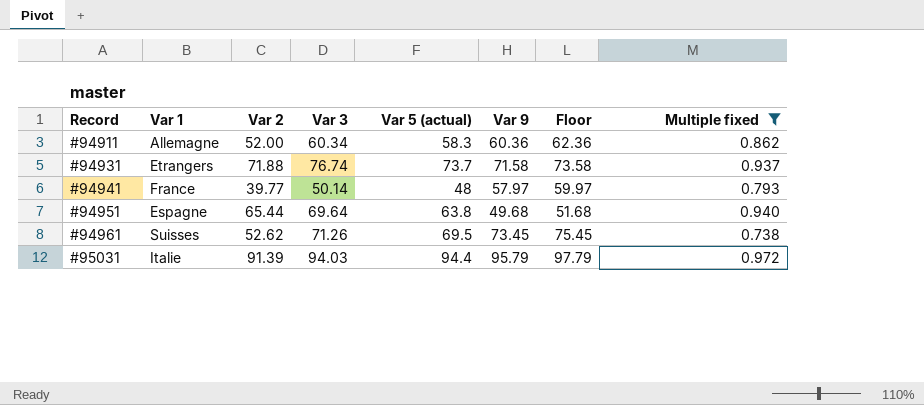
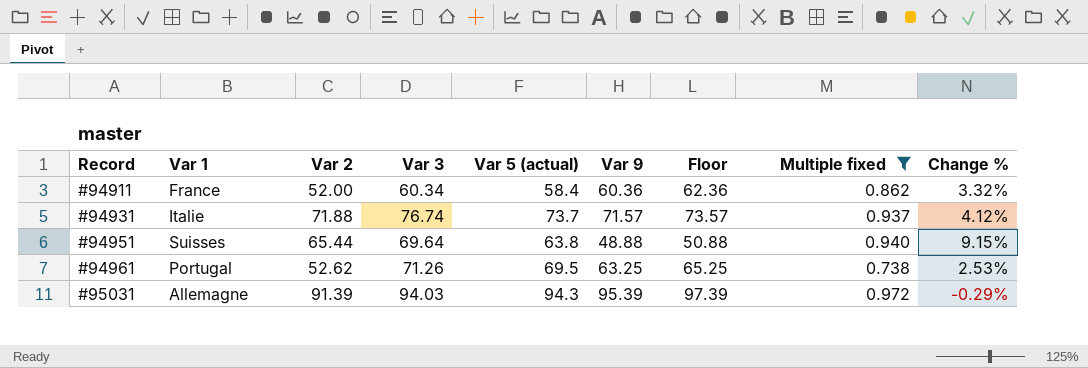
column Change % | formula: none -> ([Var 3] - [Var 5 (actual)]) / [Var 5 (actual)]
row #94941: France | 39.77 | 50.14 | 48 | 57.97 | 59.97 | 0.793 -> none
#94911 | Var 1: Allemagne -> France
#94911 | Var 5 (actual): 58.3 -> 58.4
#94931 | Var 1: Etrangers -> Italie
#94931 | Var 9: 71.58 -> 71.57
#94931 | Floor: 73.58 -> 73.57
#94951 | Var 1: Espagne -> Suisses
#94951 | Var 9: 49.68 -> 48.88
#94951 | Floor: 51.68 -> 50.88
#94961 | Var 1: Suisses -> Portugal
#94961 | Var 9: 73.45 -> 63.25
#94961 | Floor: 75.45 -> 65.25
#95031 | Var 1: Italie -> Allemagne
#95031 | Var 5 (actual): 94.4 -> 94.3
#95031 | Var 9: 95.79 -> 95.39
#95031 | Floor: 97.79 -> 97.39

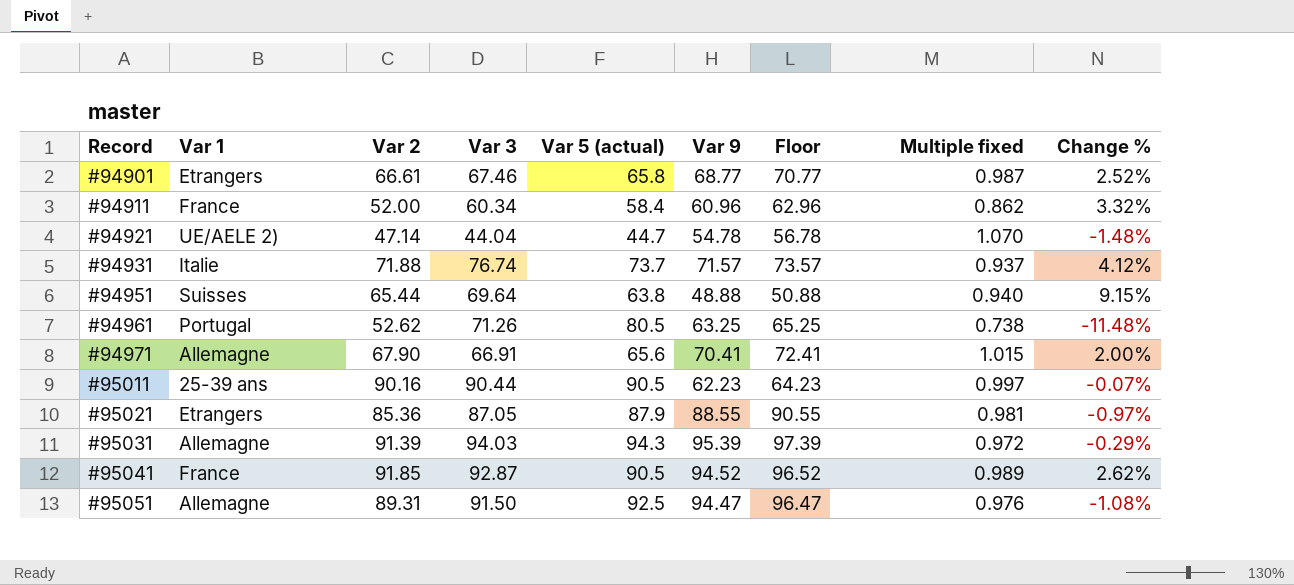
filter: Multiple fixed <= 0.972 -> none
#94911 | Var 9: 60.36 -> 60.96
#94911 | Floor: 62.36 -> 62.96
#94961 | Var 5 (actual): 69.5 -> 80.5
#94961 | Change %: 2.53% -> -11.48%

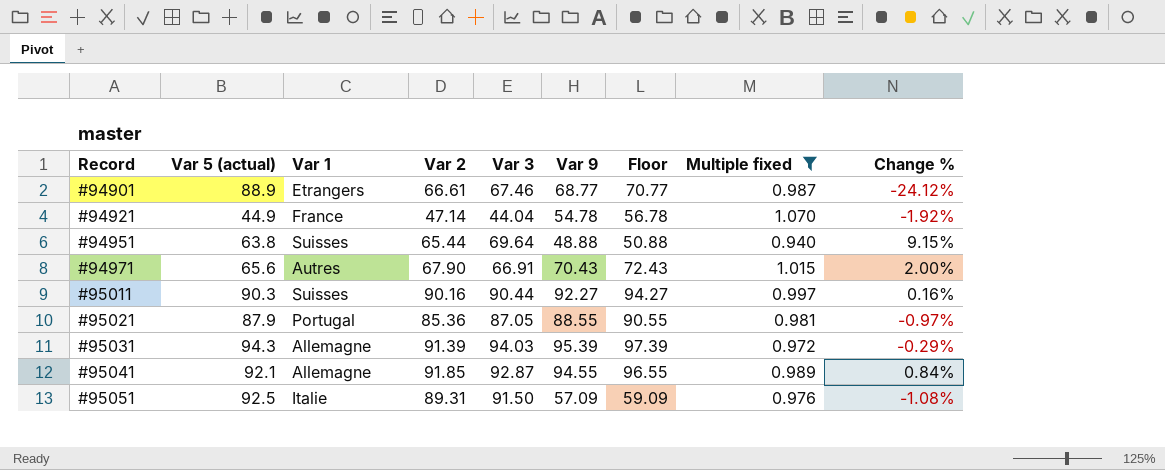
filter: none -> Multiple fixed >= 0.940
column Var 5 (actual) | position: 5 -> 2
#94901 | Var 5 (actual): 65.8 -> 88.9
#94901 | Change %: 2.52% -> -24.12%
#94921 | Var 5 (actual): 44.7 -> 44.9
#94921 | Var 1: UE/AELE 2) -> France
#94921 | Change %: -1.48% -> -1.92%
#94971 | Var 1: Allemagne -> Autres
#94971 | Var 9: 70.41 -> 70.43
#94971 | Floor: 72.41 -> 72.43
#95011 | Var 5 (actual): 90.5 -> 90.3
#95011 | Var 1: 25-39 ans -> Suisses
#95011 | Var 9: 62.23 -> 92.27
#95011 | Floor: 64.23 -> 94.27
#95011 | Change %: -0.07% -> 0.16%
#95021 | Var 1: Etrangers -> Portugal
#95041 | Var 5 (actual): 90.5 -> 92.1
#95041 | Var 1: France -> Allemagne
#95041 | Var 9: 94.52 -> 94.55
#95041 | Floor: 96.52 -> 96.55
#95041 | Change %: 2.62% -> 0.84%
#95051 | Var 1: Allemagne -> Italie
#95051 | Var 9: 94.47 -> 57.09
#95051 | Floor: 96.47 -> 59.09

